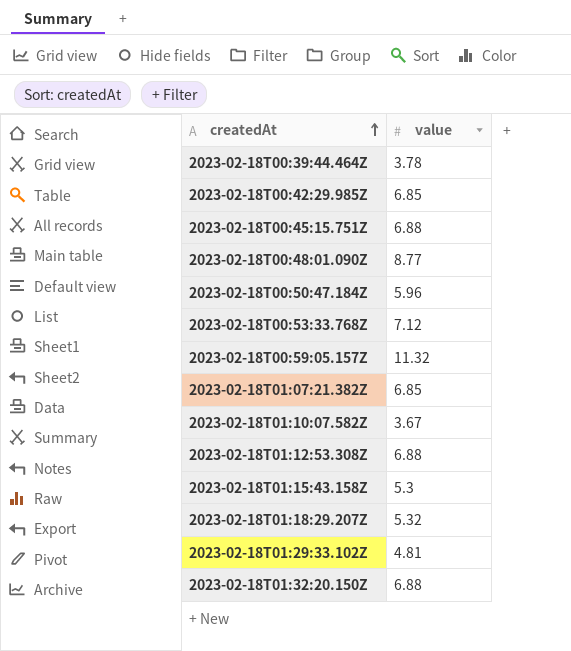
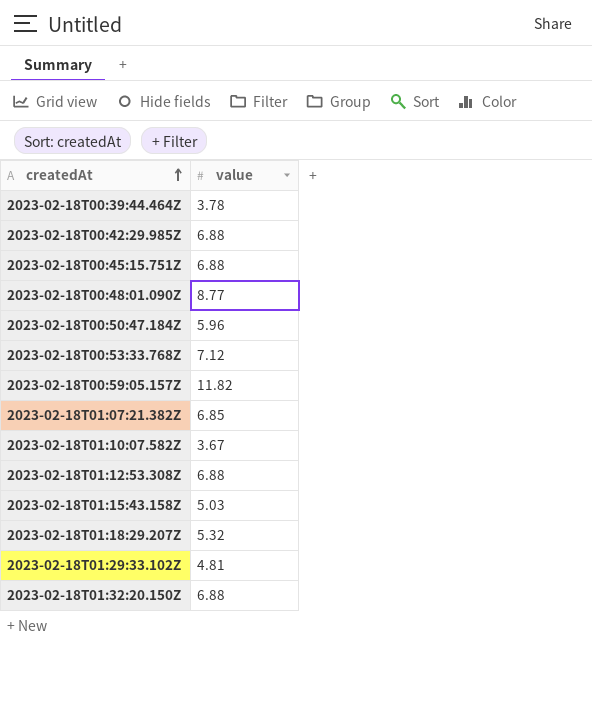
2023-02-18T00:42:29.985Z | value: 6.85 -> 6.88
2023-02-18T00:59:05.157Z | value: 11.32 -> 11.82
2023-02-18T01:15:43.158Z | value: 5.3 -> 5.03

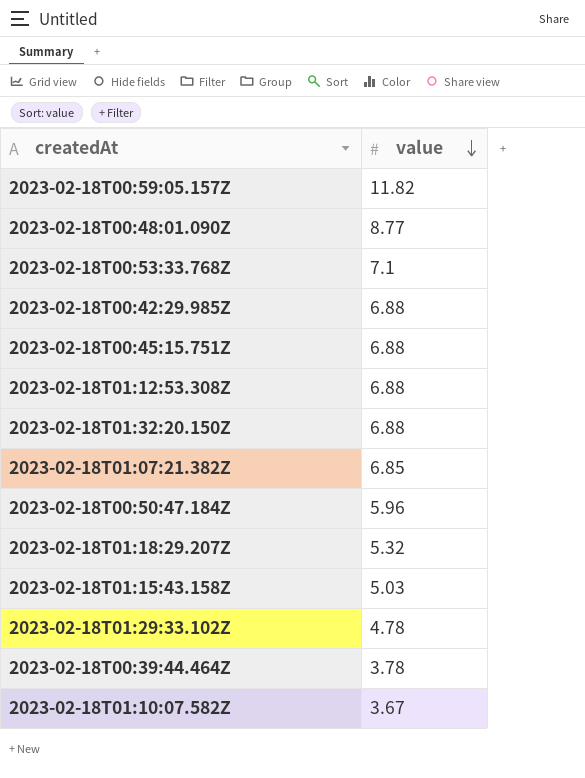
row order: createdAt ascending -> value descending
2023-02-18T00:53:33.768Z | value: 7.12 -> 7.1
2023-02-18T01:29:33.102Z | value: 4.81 -> 4.78

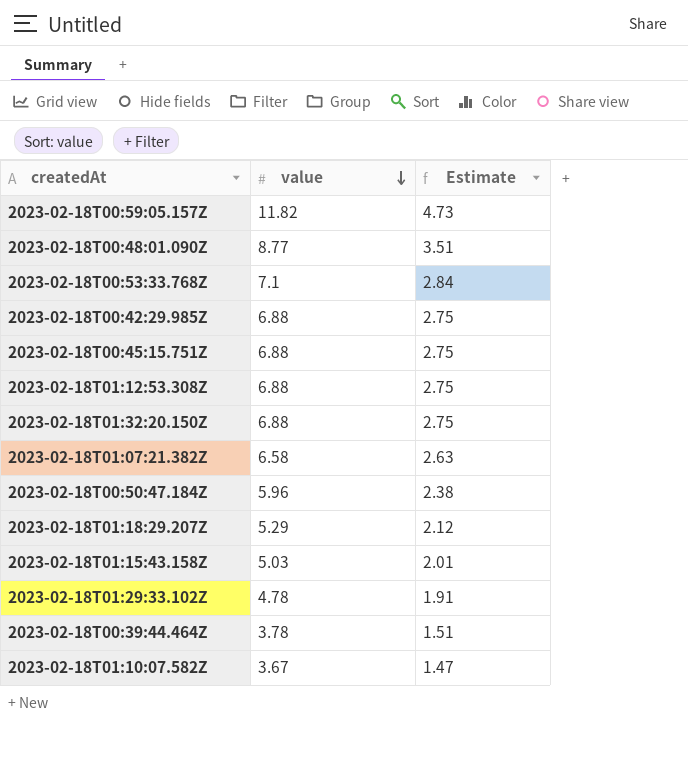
column Estimate | formula: none -> [value] * 0.4
2023-02-18T01:07:21.382Z | value: 6.85 -> 6.58
2023-02-18T01:18:29.207Z | value: 5.32 -> 5.29

